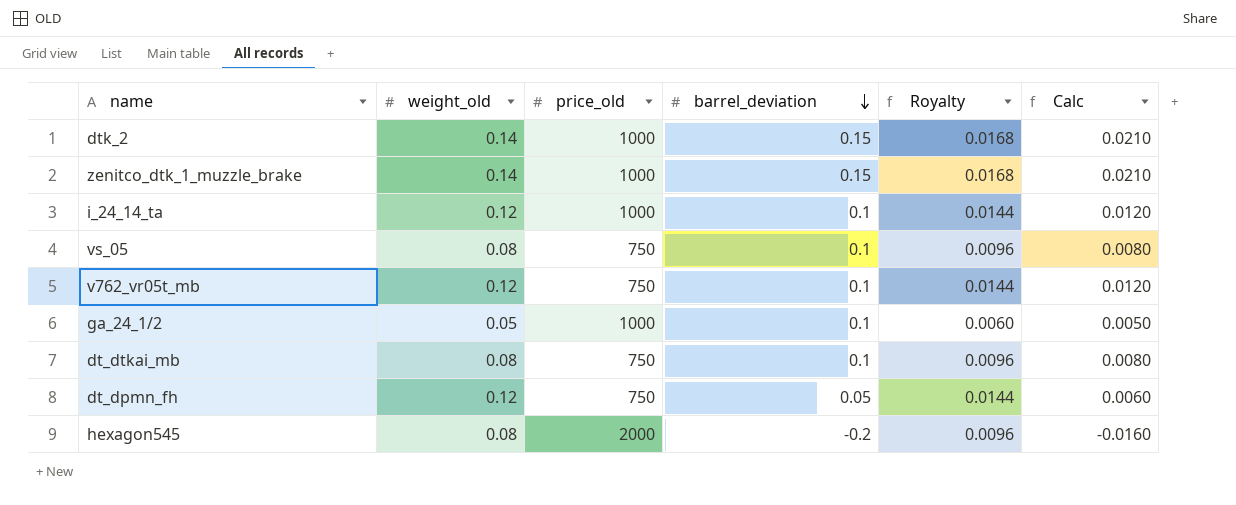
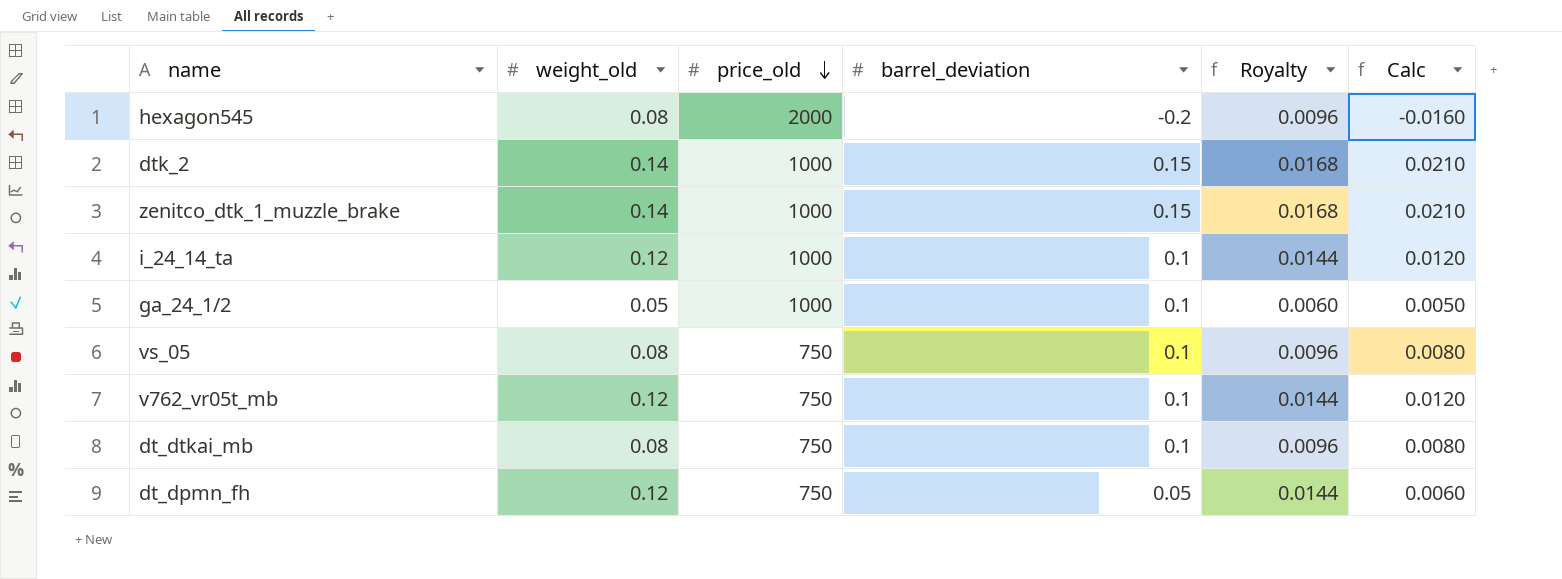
row order: barrel_deviation descending -> price_old descending

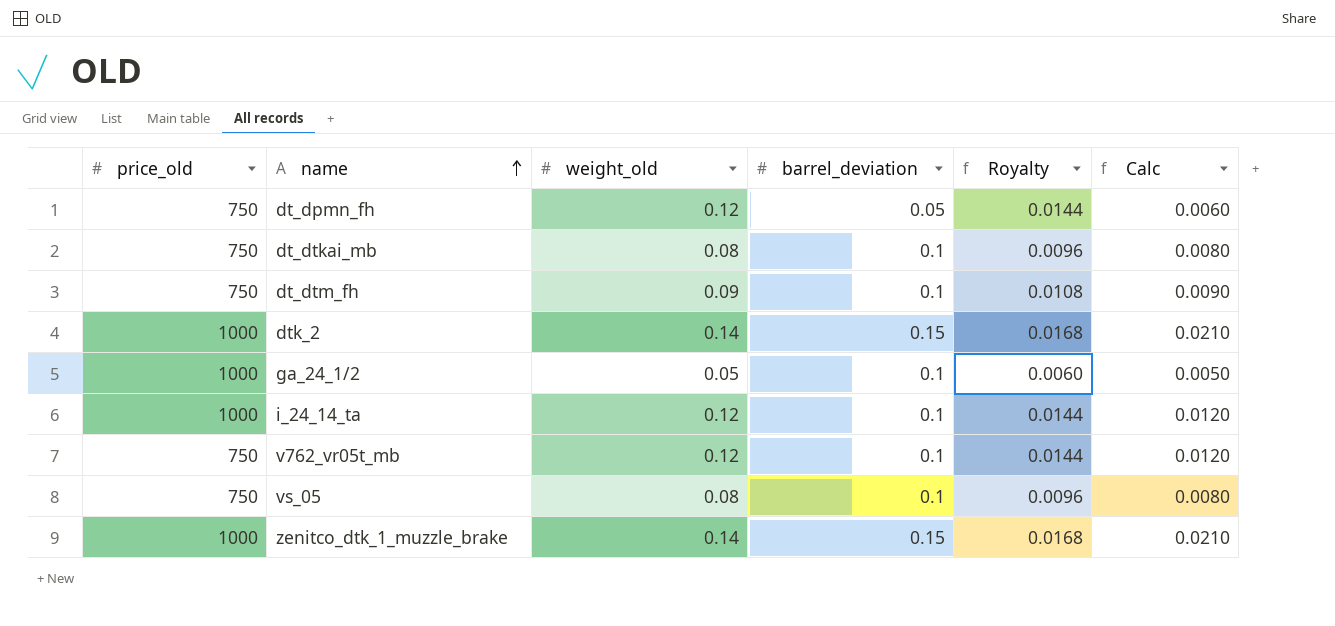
row order: price_old descending -> name ascending
column price_old | position: 3 -> 1
row hexagon545: 0.08 | 2000 | -0.2 | 0.0096 | -0.0160 -> none
row dt_dtm_fh: none -> 750 | 0.09 | 0.1 | 0.0108 | 0.0090

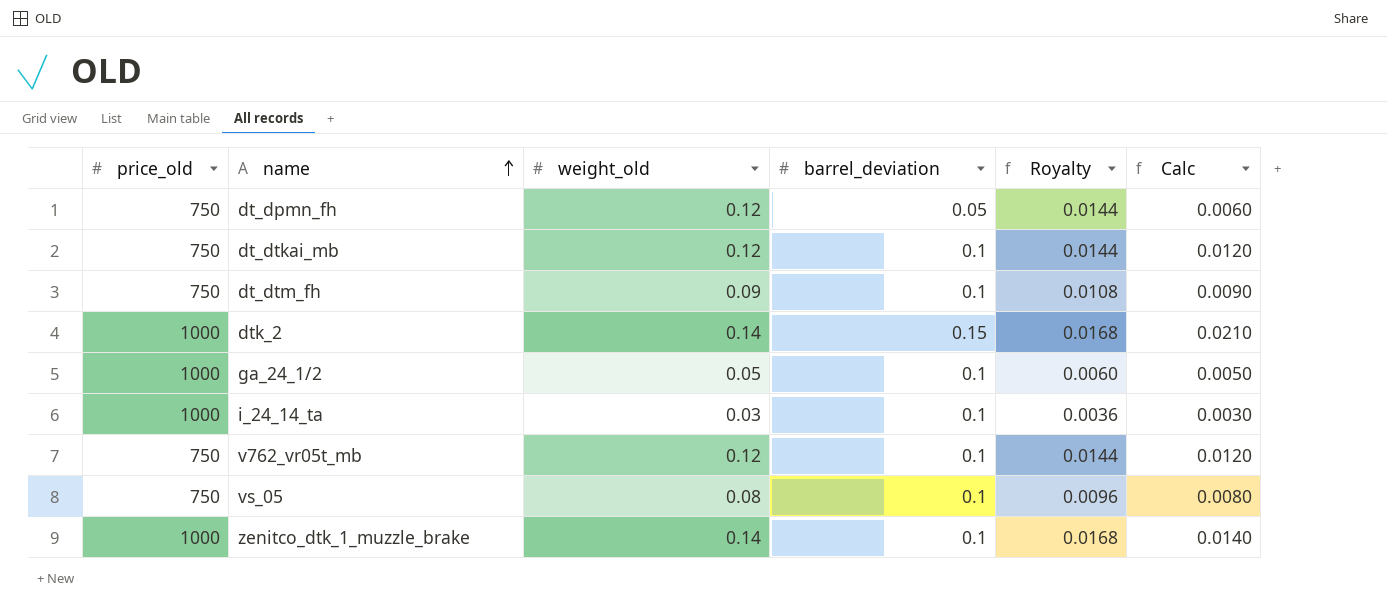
dt_dtkai_mb | weight_old: 0.08 -> 0.12
dt_dtkai_mb | Royalty: 0.0096 -> 0.0144
dt_dtkai_mb | Calc: 0.0080 -> 0.0120
i_24_14_ta | weight_old: 0.12 -> 0.03
i_24_14_ta | Royalty: 0.0144 -> 0.0036
i_24_14_ta | Calc: 0.0120 -> 0.0030
zenitco_dtk_1_muzzle_brake | barrel_deviation: 0.15 -> 0.1
zenitco_dtk_1_muzzle_brake | Calc: 0.0210 -> 0.0140

